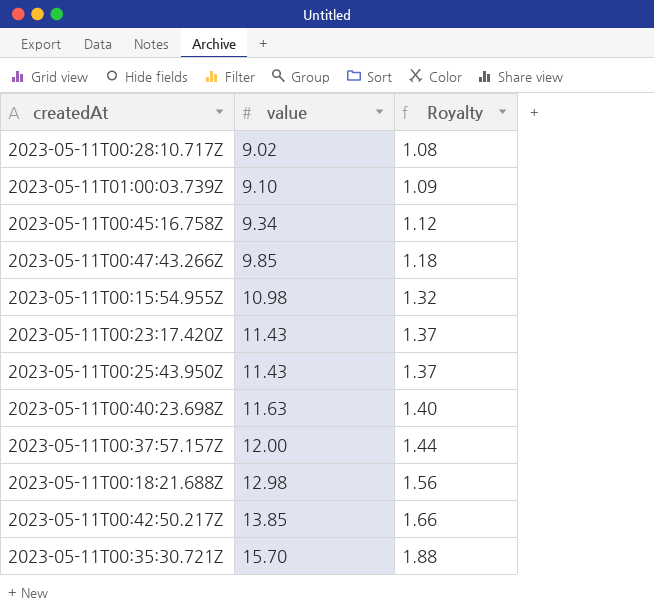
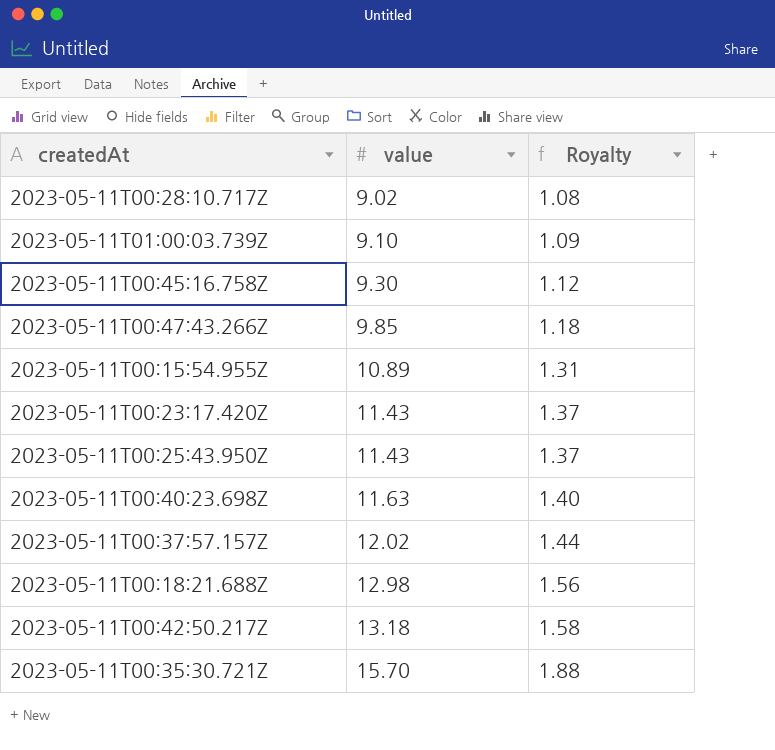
2023-05-11T00:45:16.758Z | value: 9.34 -> 9.30
2023-05-11T00:15:54.955Z | value: 10.98 -> 10.89
2023-05-11T00:15:54.955Z | Royalty: 1.32 -> 1.31
2023-05-11T00:37:57.157Z | value: 12.00 -> 12.02
2023-05-11T00:42:50.217Z | value: 13.85 -> 13.18
2023-05-11T00:42:50.217Z | Royalty: 1.66 -> 1.58

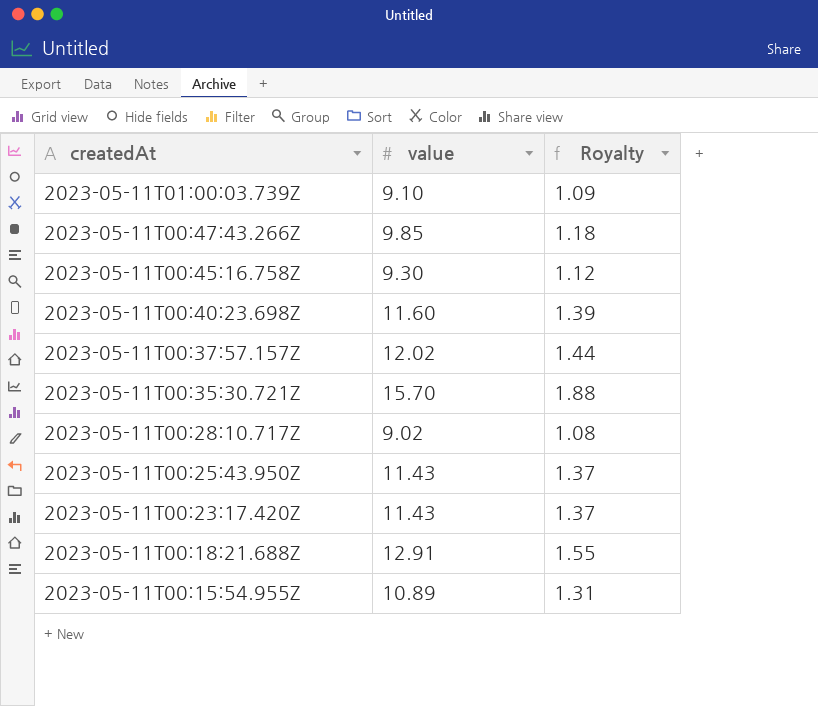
row order: value ascending -> createdAt descending
row 2023-05-11T00:42:50.217Z: 13.18 | 1.58 -> none
2023-05-11T00:40:23.698Z | value: 11.63 -> 11.60
2023-05-11T00:40:23.698Z | Royalty: 1.40 -> 1.39
2023-05-11T00:18:21.688Z | value: 12.98 -> 12.91
2023-05-11T00:18:21.688Z | Royalty: 1.56 -> 1.55

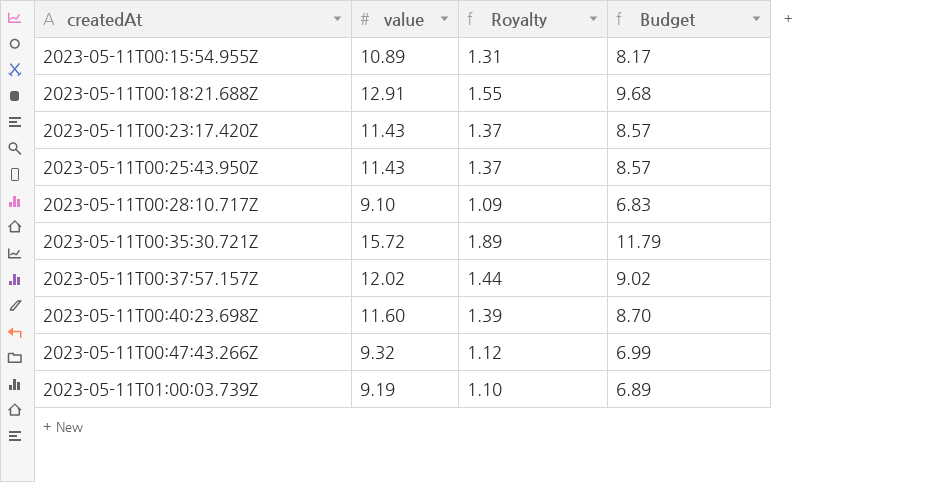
row order: createdAt descending -> createdAt ascending
column Budget | formula: none -> [value] * 0.75
row 2023-05-11T00:45:16.758Z: 9.30 | 1.12 -> none
2023-05-11T00:28:10.717Z | value: 9.02 -> 9.10
2023-05-11T00:28:10.717Z | Royalty: 1.08 -> 1.09
2023-05-11T00:35:30.721Z | value: 15.70 -> 15.72
2023-05-11T00:35:30.721Z | Royalty: 1.88 -> 1.89
2023-05-11T00:47:43.266Z | value: 9.85 -> 9.32
2023-05-11T00:47:43.266Z | Royalty: 1.18 -> 1.12
2023-05-11T01:00:03.739Z | value: 9.10 -> 9.19
2023-05-11T01:00:03.739Z | Royalty: 1.09 -> 1.10

